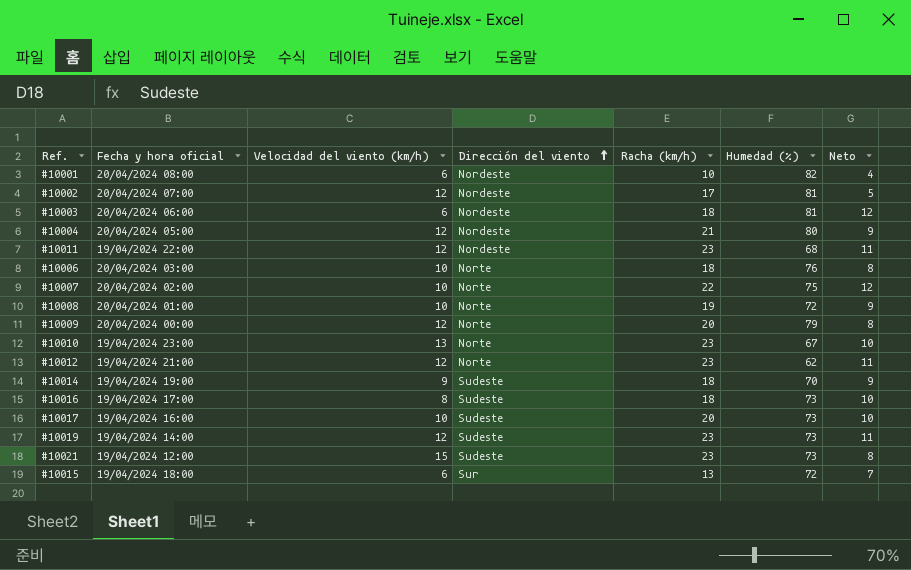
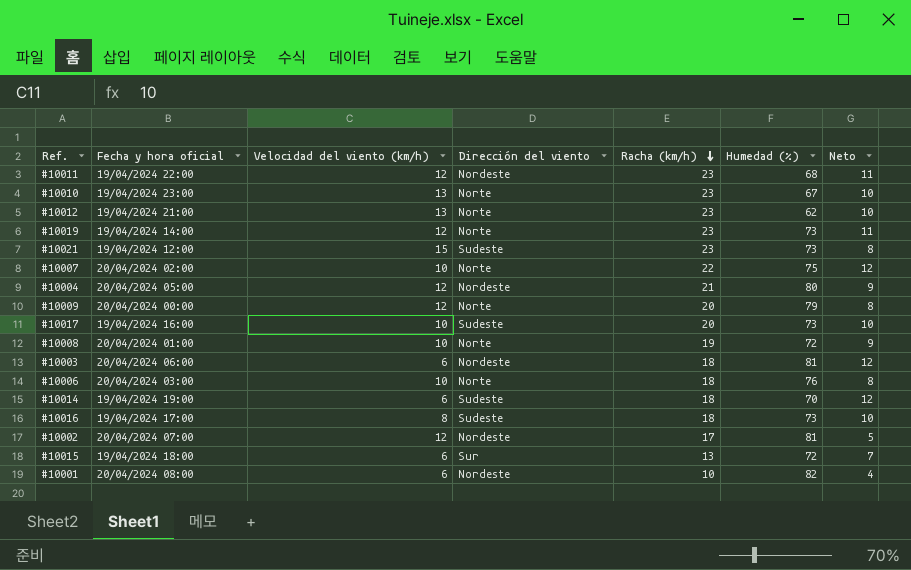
row order: Dirección del viento ascending -> Racha (km/h) descending
#10012 | Velocidad del viento (km/h): 12 -> 13
#10012 | Neto: 11 -> 10
#10019 | Dirección del viento: Sudeste -> Norte
#10014 | Velocidad del viento (km/h): 9 -> 6
#10014 | Neto: 9 -> 12

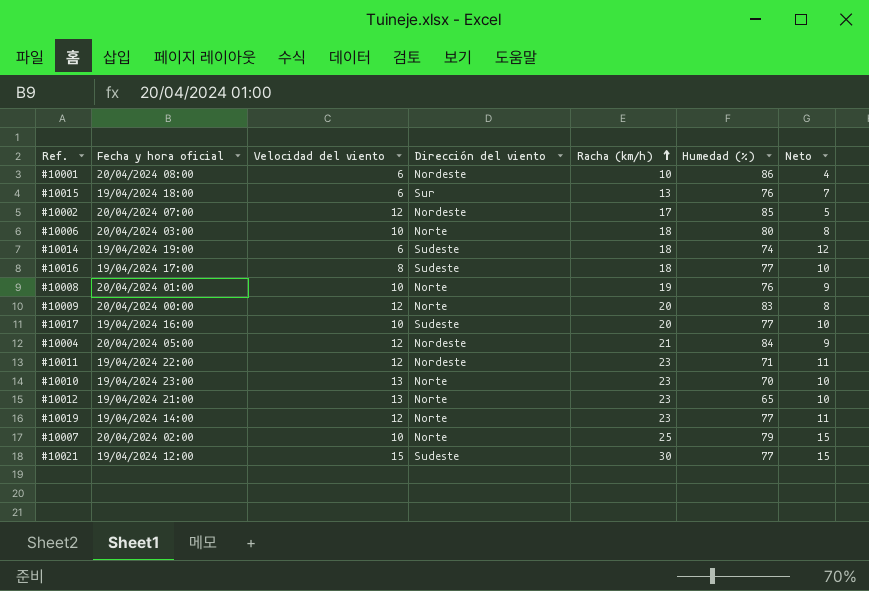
row order: Racha (km/h) descending -> Racha (km/h) ascending
column name: Velocidad del viento (km/h) -> Velocidad del viento
row #10003: 20/04/2024 06:00 | 6 | Nordeste | 18 | 81 | 12 -> none
#10001 | Humedad (%): 82 -> 86
#10015 | Humedad (%): 72 -> 76
#10002 | Humedad (%): 81 -> 85
#10006 | Humedad (%): 76 -> 80
#10014 | Humedad (%): 70 -> 74
#10016 | Humedad (%): 73 -> 77
#10008 | Humedad (%): 72 -> 76
#10009 | Humedad (%): 79 -> 83
#10017 | Humedad (%): 73 -> 77
#10004 | Humedad (%): 80 -> 84
#10011 | Humedad (%): 68 -> 71
#10010 | Humedad (%): 67 -> 70
#10012 | Humedad (%): 62 -> 65
#10019 | Humedad (%): 73 -> 77
#10007 | Racha (km/h): 22 -> 25
#10007 | Humedad (%): 75 -> 79
#10007 | Neto: 12 -> 15
#10021 | Racha (km/h): 23 -> 30
#10021 | Humedad (%): 73 -> 77
#10021 | Neto: 8 -> 15

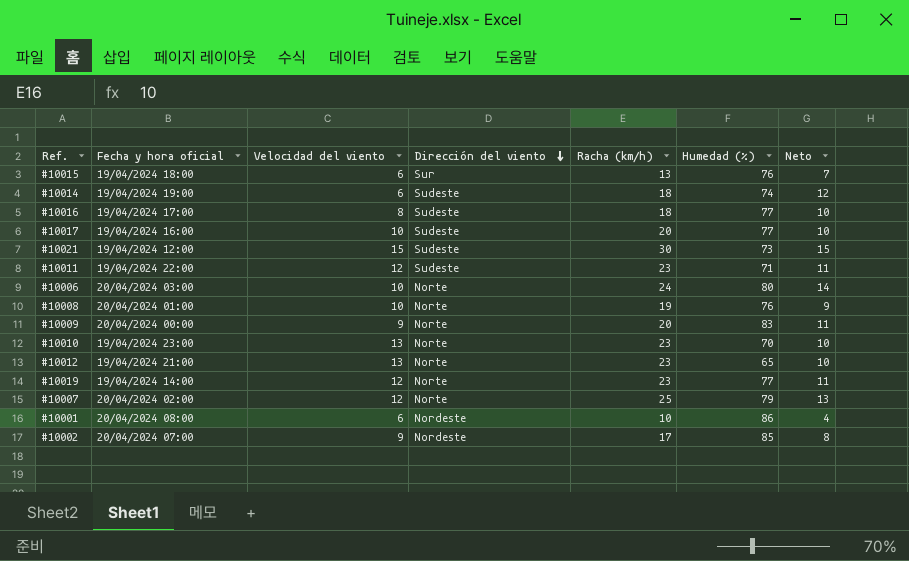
row order: Racha (km/h) ascending -> Dirección del viento descending
row #10004: 20/04/2024 05:00 | 12 | Nordeste | 21 | 84 | 9 -> none
#10021 | Humedad (%): 77 -> 73
#10011 | Dirección del viento: Nordeste -> Sudeste
#10006 | Racha (km/h): 18 -> 24
#10006 | Neto: 8 -> 14
#10009 | Velocidad del viento: 12 -> 9
#10009 | Neto: 8 -> 11
#10007 | Velocidad del viento: 10 -> 12
#10007 | Neto: 15 -> 13
#10002 | Velocidad del viento: 12 -> 9
#10002 | Neto: 5 -> 8

